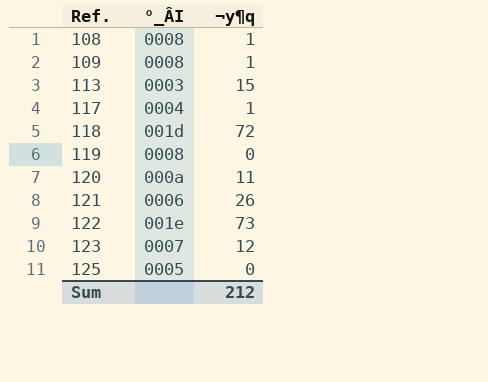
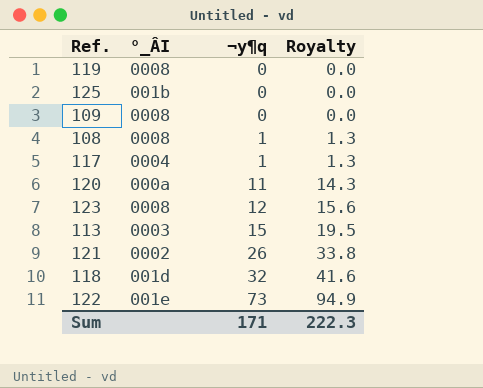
row order: Ref. ascending -> ¬y¶q ascending
column Royalty | formula: none -> [¬y¶q] * 1.3
125 | °_ÂI: 0005 -> 001b
109 | ¬y¶q: 1 -> 0
123 | °_ÂI: 0007 -> 0008
121 | °_ÂI: 0006 -> 0002
118 | ¬y¶q: 72 -> 32
Sum | ¬y¶q: 212 -> 171

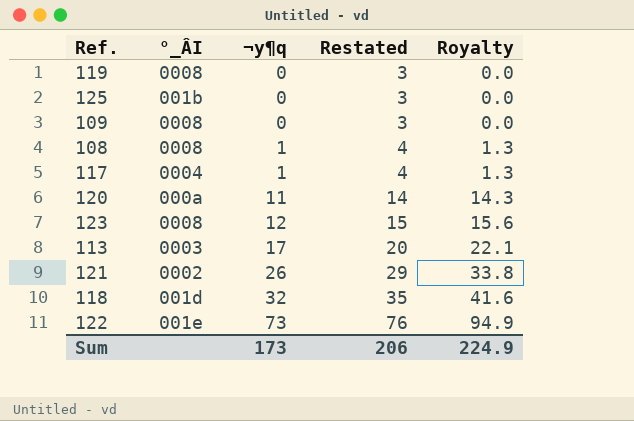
column Restated | formula: none -> [¬y¶q] + 3
113 | ¬y¶q: 15 -> 17
113 | Royalty: 19.5 -> 22.1
Sum | ¬y¶q: 171 -> 173
Sum | Royalty: 222.3 -> 224.9

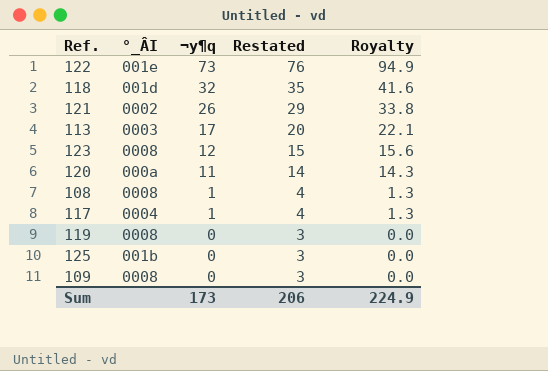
row order: ¬y¶q ascending -> ¬y¶q descending

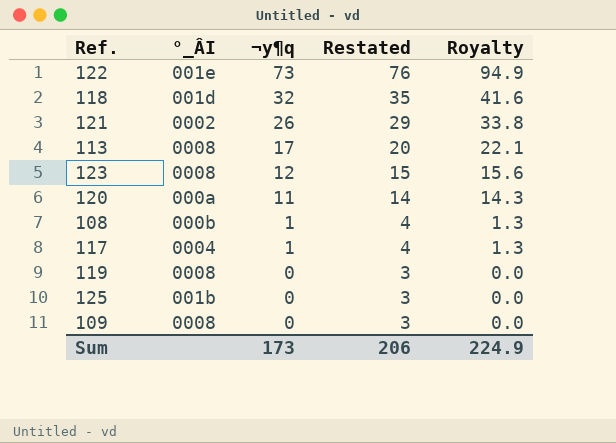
113 | °_ÂI: 0003 -> 0008
108 | °_ÂI: 0008 -> 000b

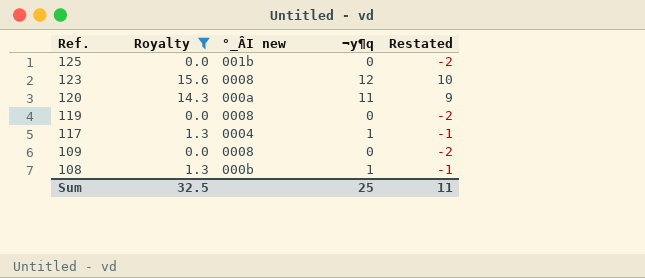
filter: none -> Royalty <= 15.6
row order: ¬y¶q descending -> Ref. descending
column Royalty | position: 5 -> 2
column name: °_ÂI -> °_ÂI new
column Restated | formula: [¬y¶q] + 3 -> [¬y¶q] - 2
Sum | Royalty: 224.9 -> 32.5
Sum | ¬y¶q: 173 -> 25
Sum | Restated: 206 -> 11

